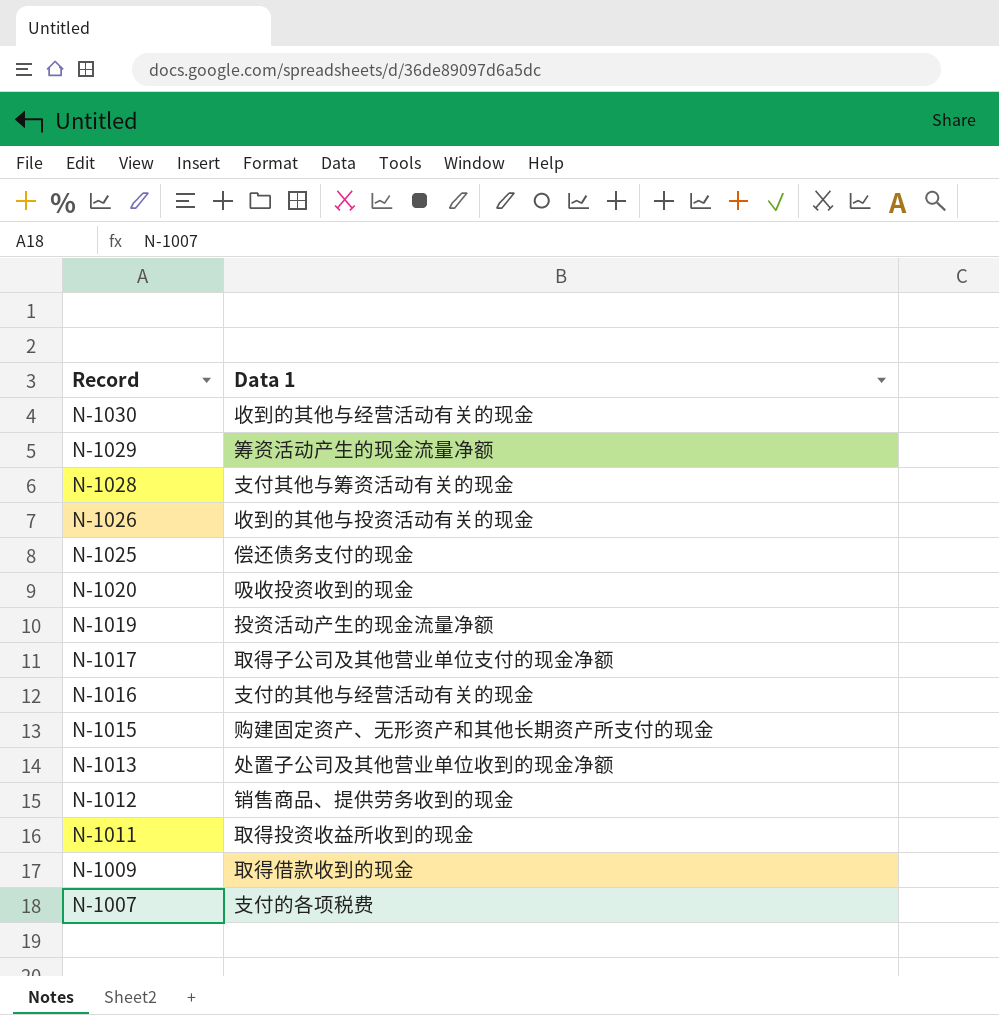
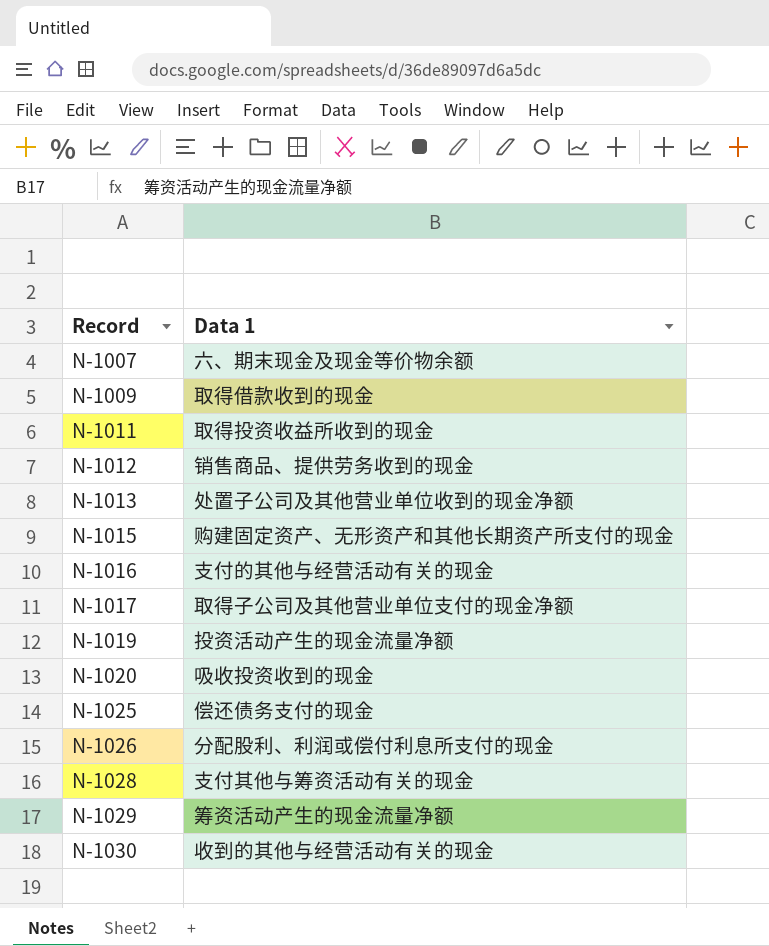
row order: Record descending -> Record ascending
N-1007 | Data 1: 支付的各项税费 -> 六、期末现金及现金等价物余额
N-1026 | Data 1: 收到的其他与投资活动有关的现金 -> 分配股利、利润或偿付利息所支付的现金

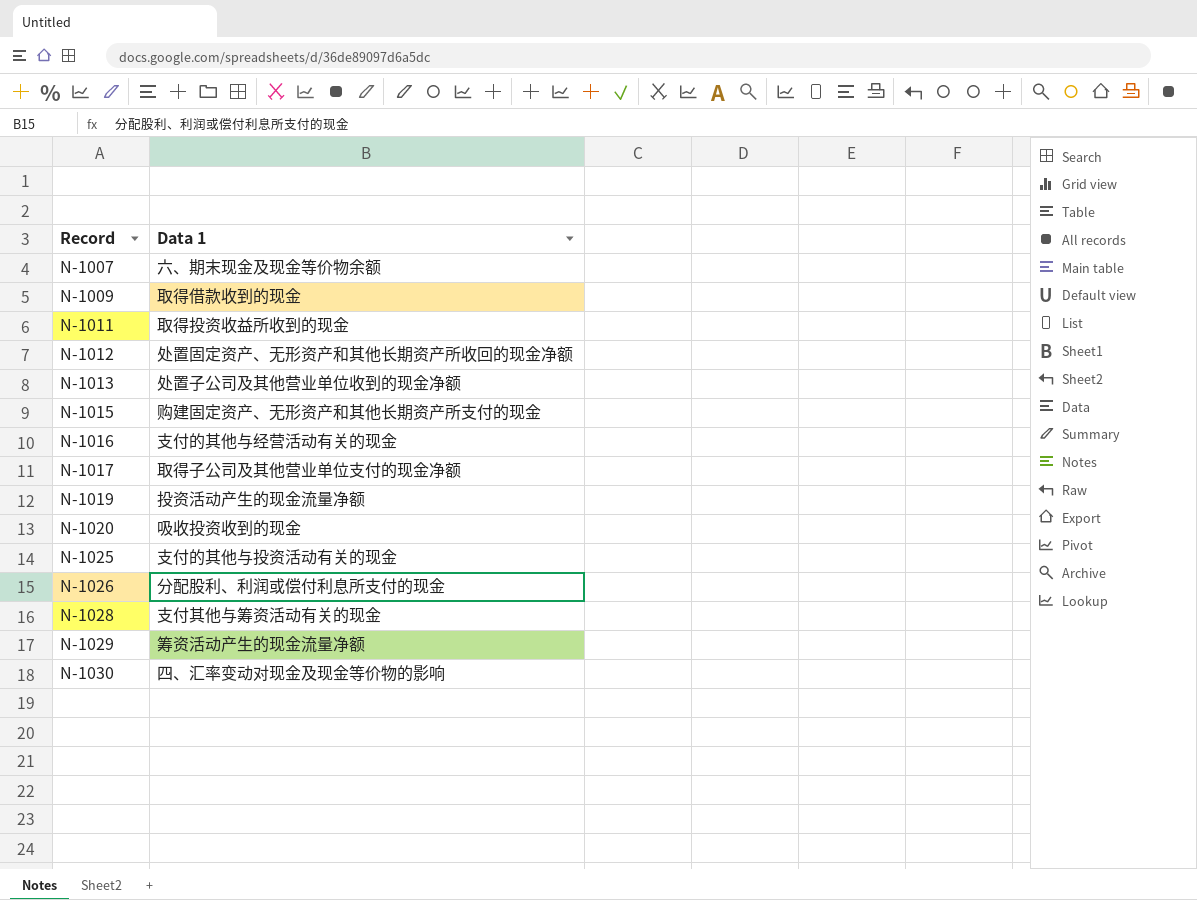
N-1012 | Data 1: 销售商品、提供劳务收到的现金 -> 处置固定资产、无形资产和其他长期资产所收回的现金净额
N-1025 | Data 1: 偿还债务支付的现金 -> 支付的其他与投资活动有关的现金
N-1030 | Data 1: 收到的其他与经营活动有关的现金 -> 四、汇率变动对现金及现金等价物的影响

